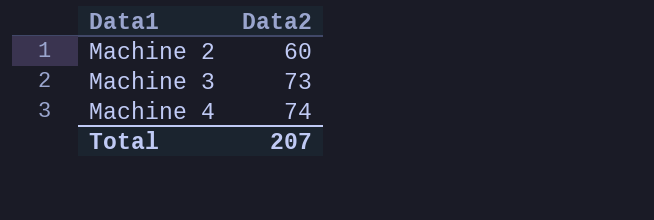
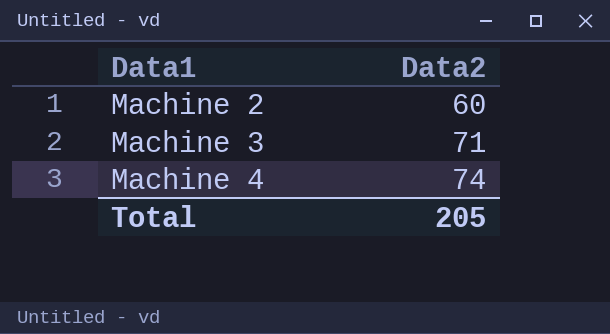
Machine 3 | Data2: 73 -> 71
Total | Data2: 207 -> 205

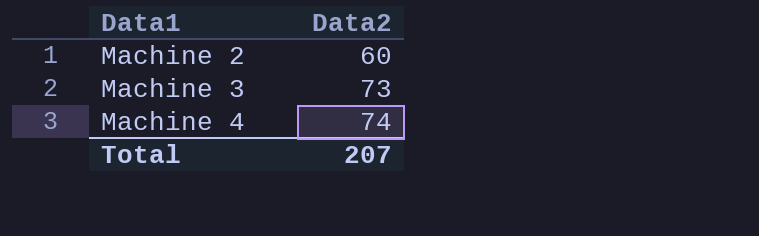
Machine 3 | Data2: 71 -> 73
Total | Data2: 205 -> 207

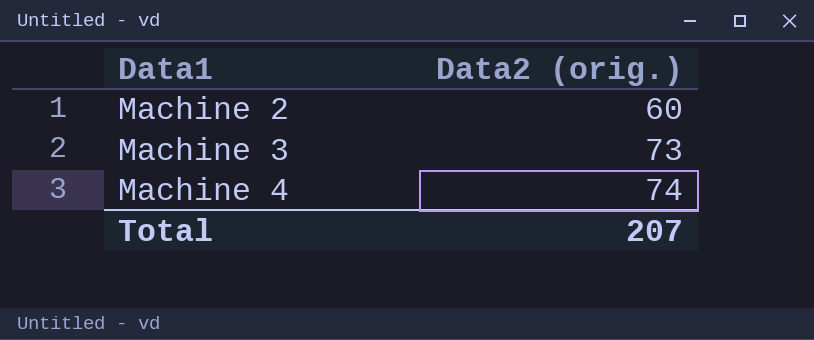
column name: Data2 -> Data2 (orig.)

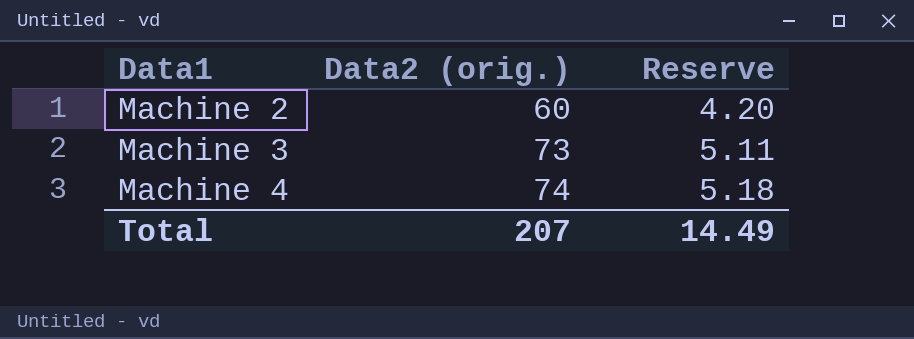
column Reserve | formula: none -> [Data2 (orig.)] * 0.07

